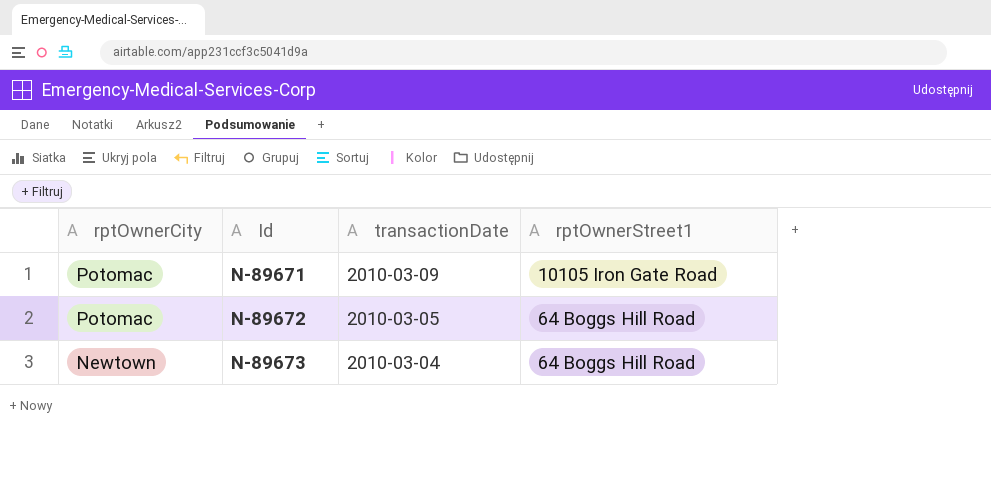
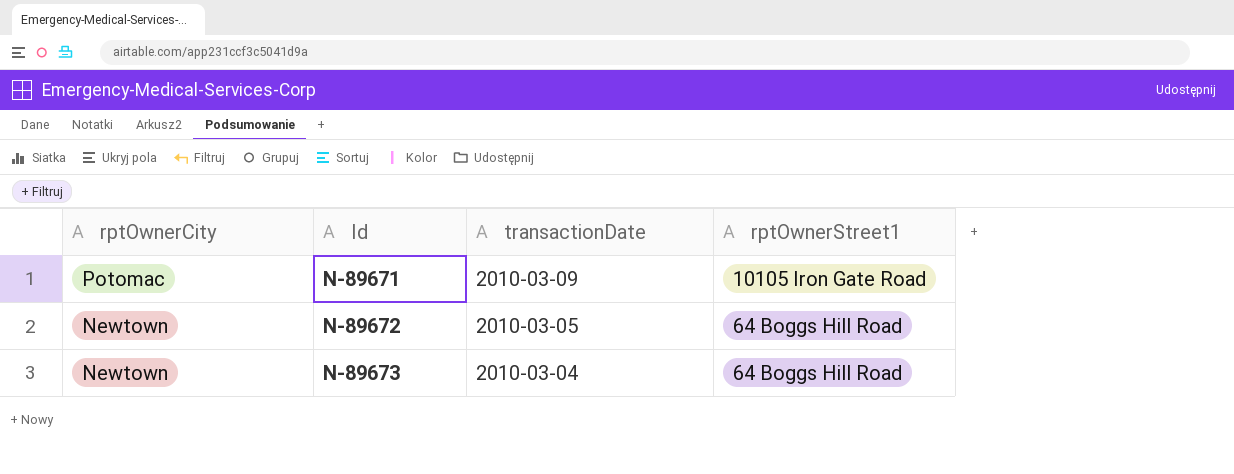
N-89672 | rptOwnerCity: Potomac -> Newtown

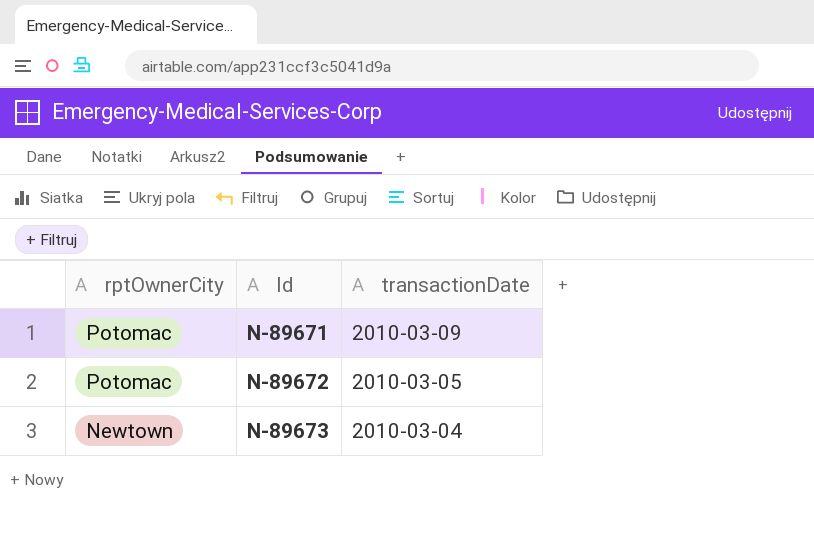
column rptOwnerStreet1 | position: 4 -> none
N-89672 | rptOwnerCity: Newtown -> Potomac

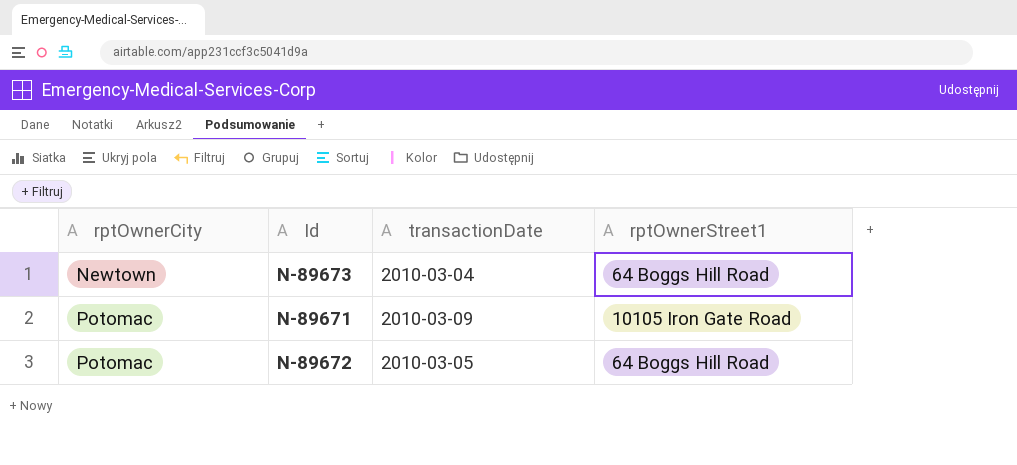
row order: rptOwnerCity descending -> rptOwnerCity ascending
column rptOwnerStreet1 | position: none -> 4

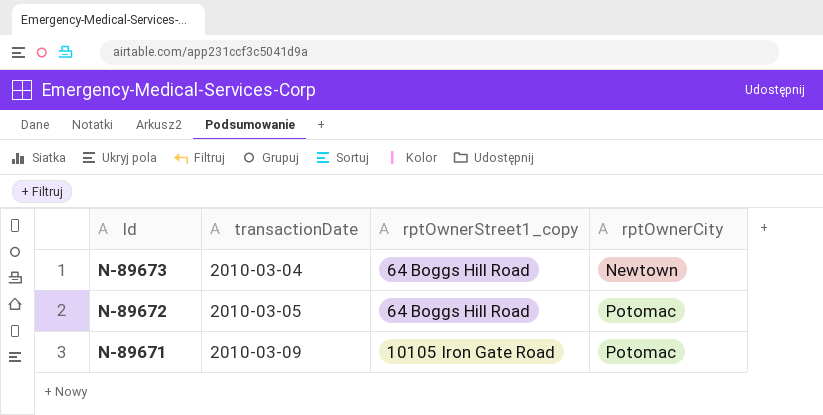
row order: rptOwnerCity ascending -> Id descending
column name: rptOwnerStreet1 -> rptOwnerStreet1_copy
column rptOwnerCity | position: 1 -> 4

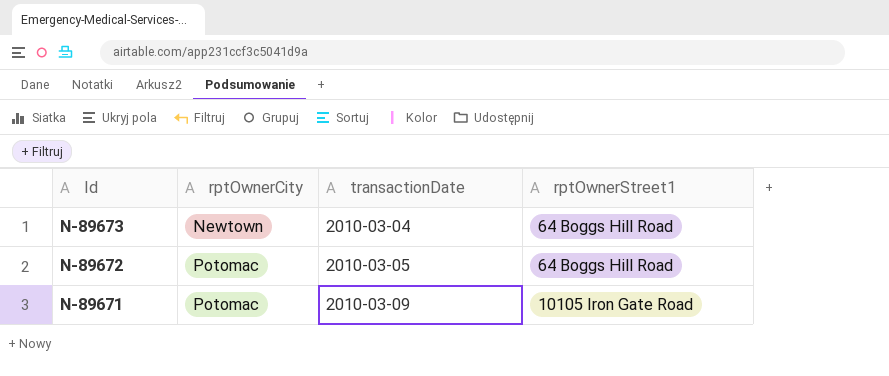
column rptOwnerCity | position: 4 -> 2
column name: rptOwnerStreet1_copy -> rptOwnerStreet1

